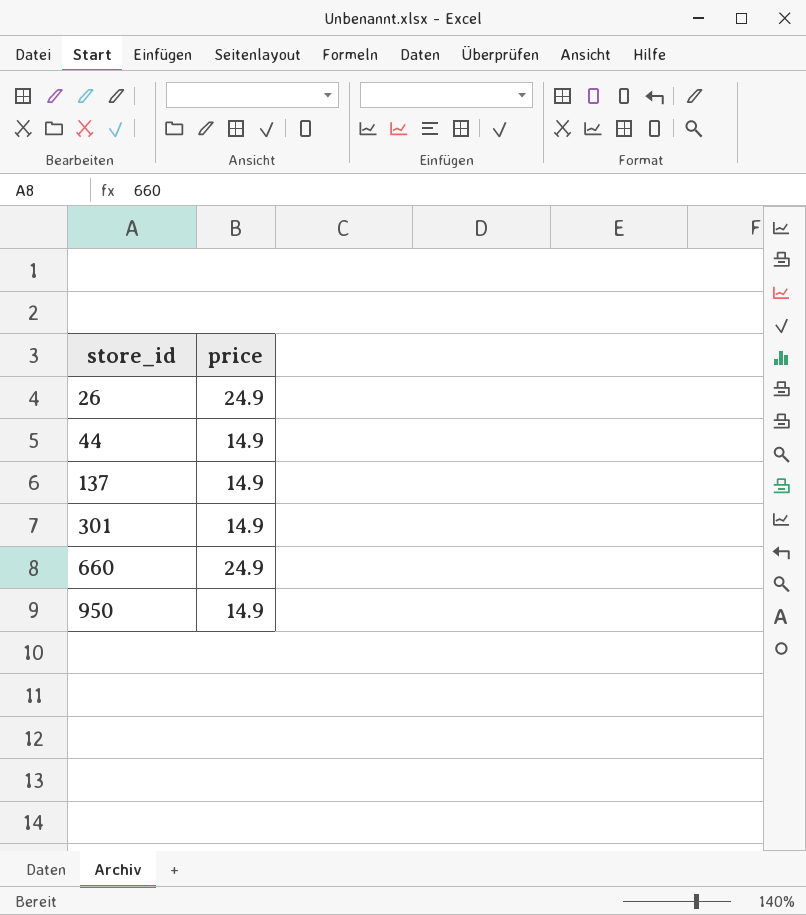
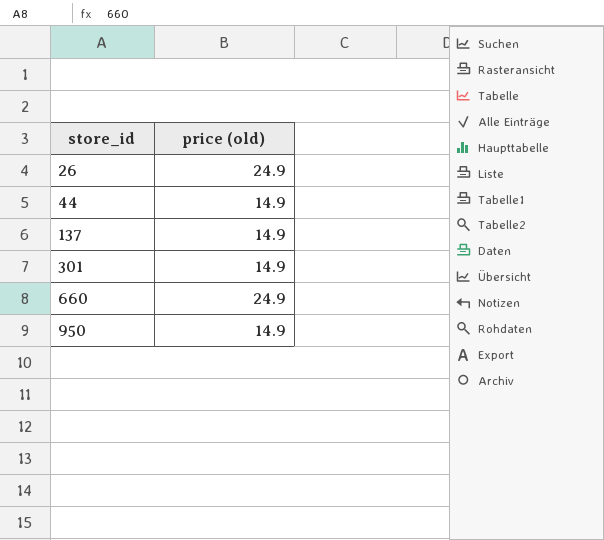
column name: price -> price (old)

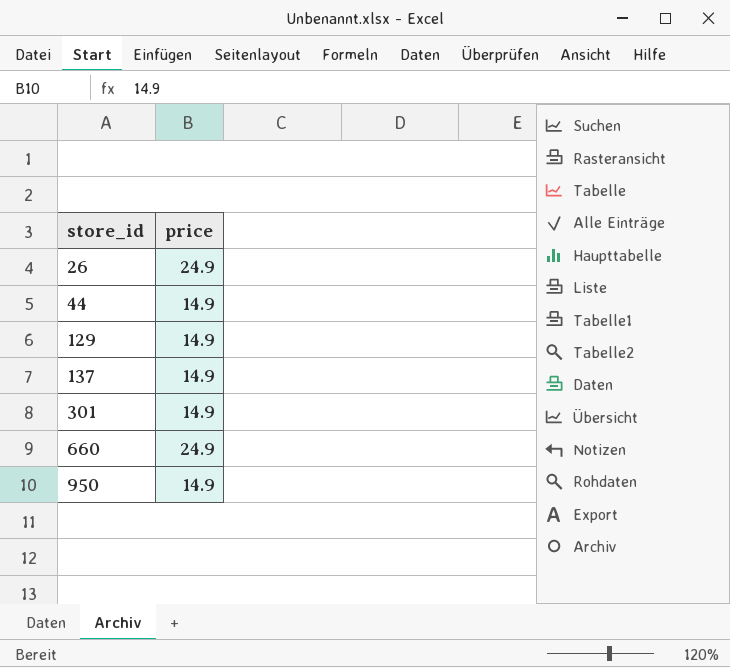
column name: price (old) -> price
row 129: none -> 14.9

